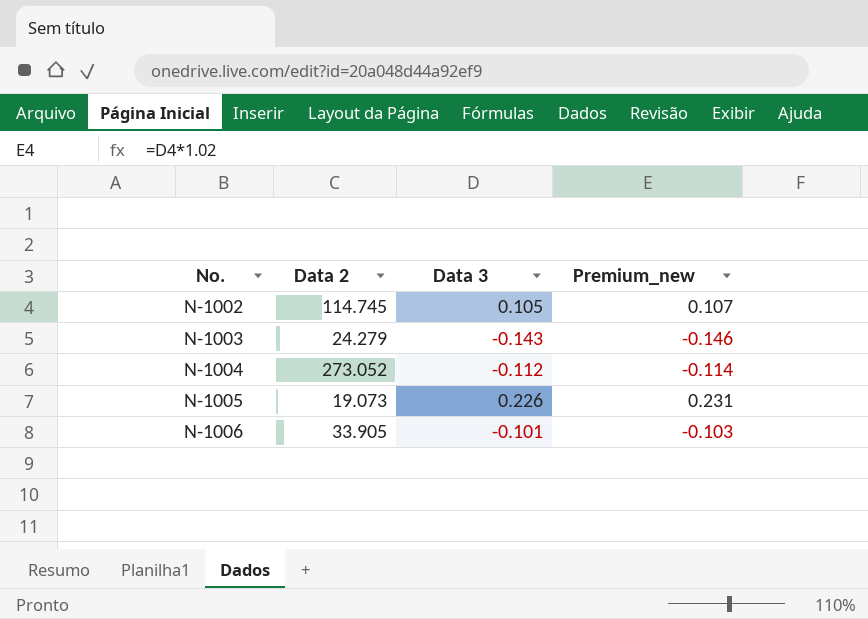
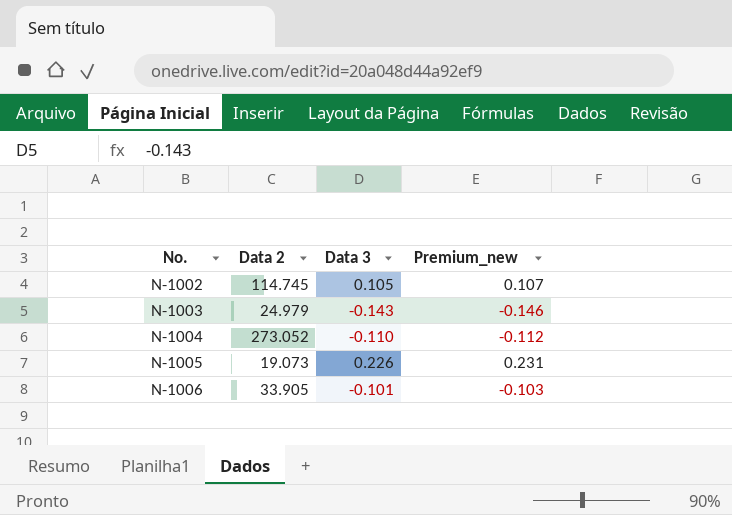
N-1003 | Data 2: 24.279 -> 24.979
N-1004 | Data 3: -0.112 -> -0.110
N-1004 | Premium_new: -0.114 -> -0.112

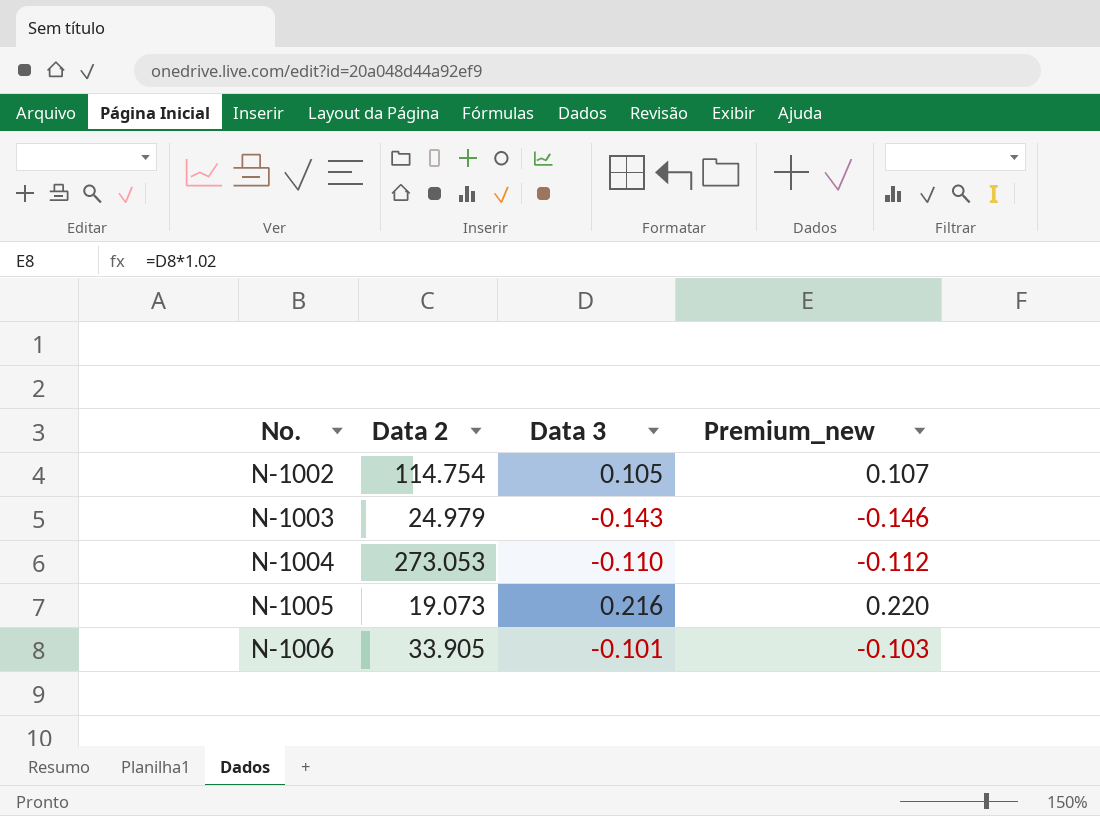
N-1002 | Data 2: 114.745 -> 114.754
N-1004 | Data 2: 273.052 -> 273.053
N-1005 | Data 3: 0.226 -> 0.216
N-1005 | Premium_new: 0.231 -> 0.220

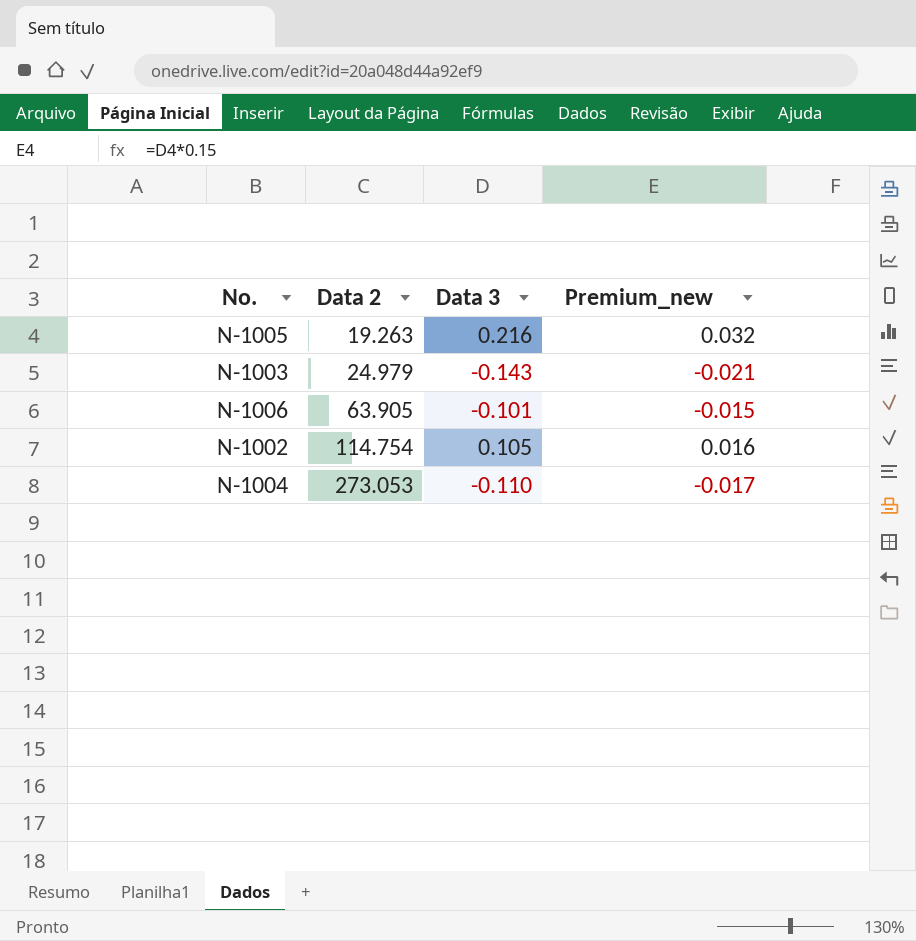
row order: No. ascending -> Data 2 ascending
column Premium_new | formula: [Data 3] * 1.02 -> [Data 3] * 0.15
N-1005 | Data 2: 19.073 -> 19.263
N-1006 | Data 2: 33.905 -> 63.905

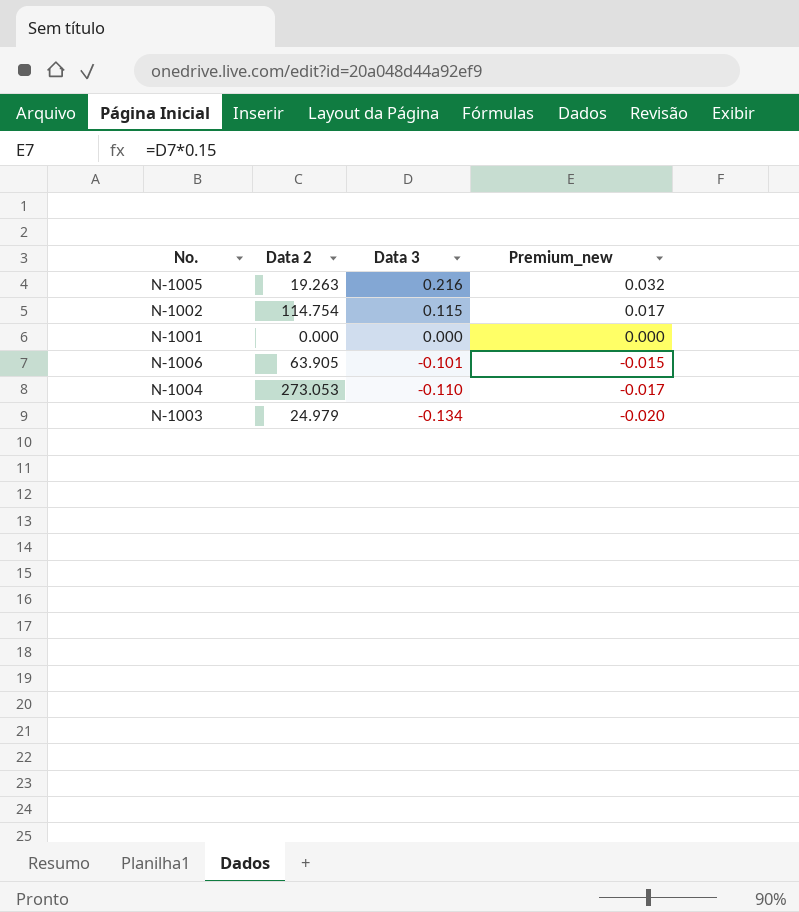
row order: Data 2 ascending -> Data 3 descending
N-1002 | Data 3: 0.105 -> 0.115
N-1002 | Premium_new: 0.016 -> 0.017
row N-1001: none -> 0.000 | 0.000 | 0.000
N-1003 | Data 3: -0.143 -> -0.134
N-1003 | Premium_new: -0.021 -> -0.020

